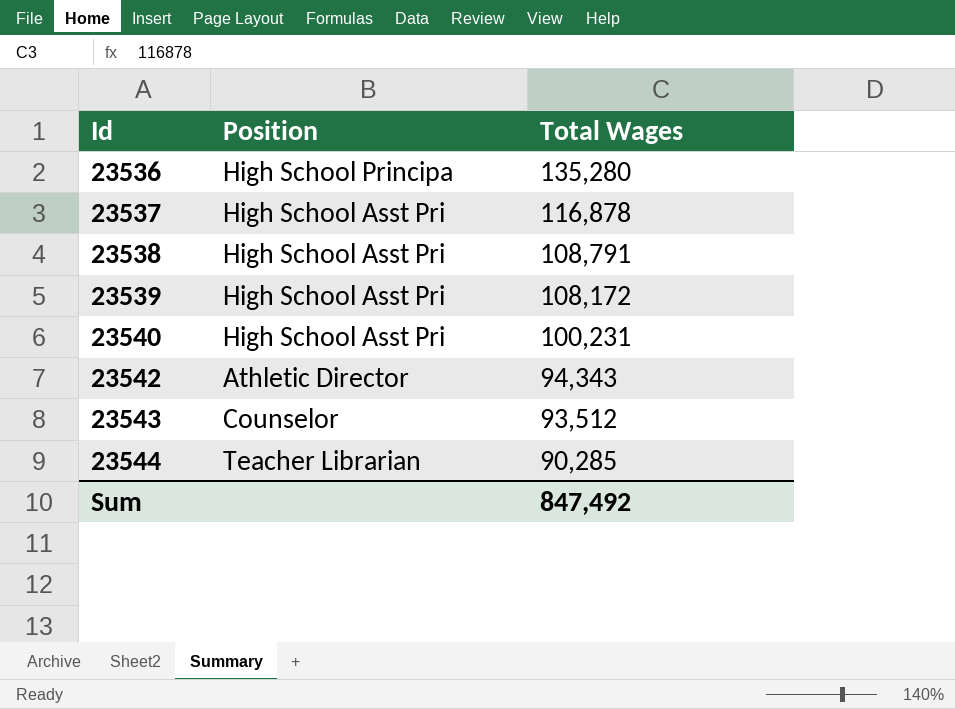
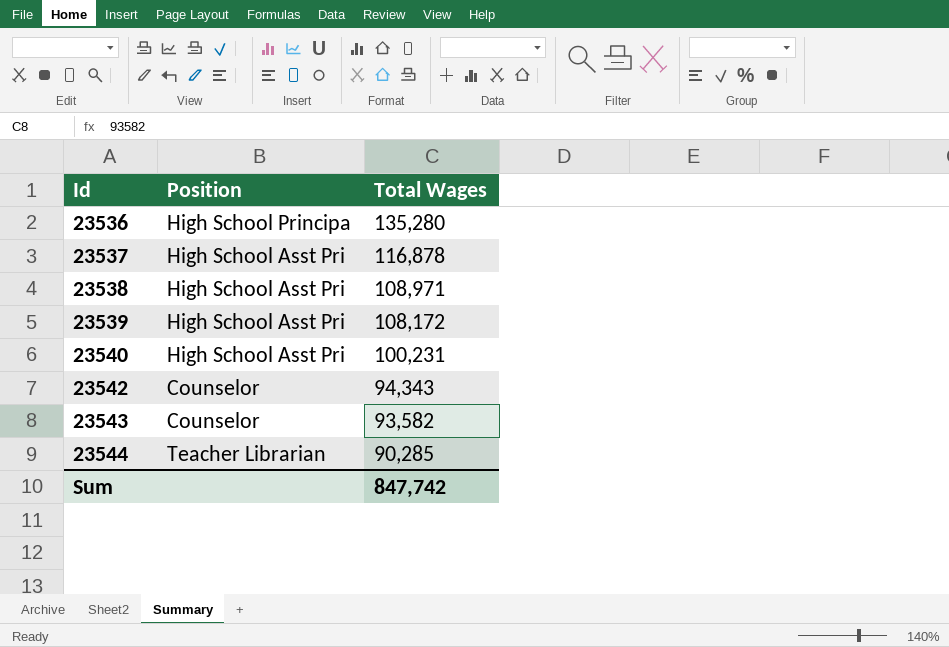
23538 | Total Wages: 108,791 -> 108,971
23542 | Position: Athletic Director -> Counselor
23543 | Total Wages: 93,512 -> 93,582
Sum | Total Wages: 847,492 -> 847,742

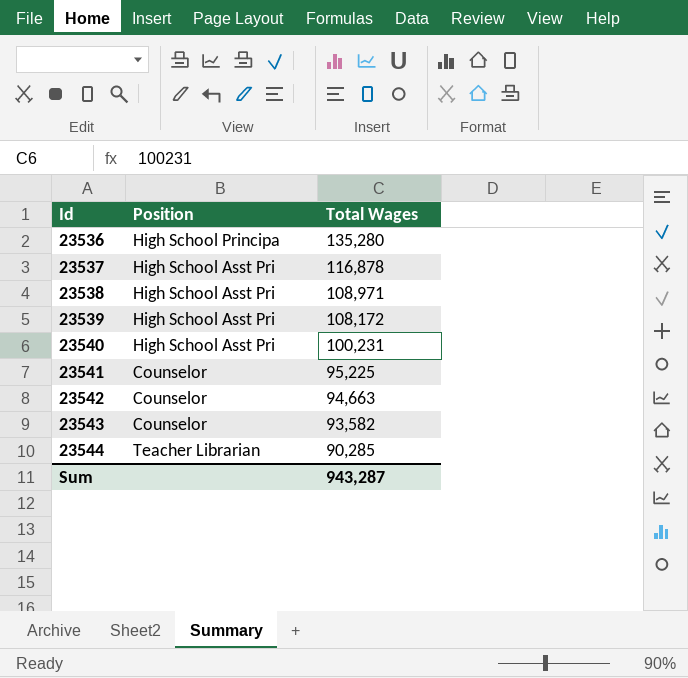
row 23541: none -> Counselor | 95,225
23542 | Total Wages: 94,343 -> 94,663
Sum | Total Wages: 847,742 -> 943,287

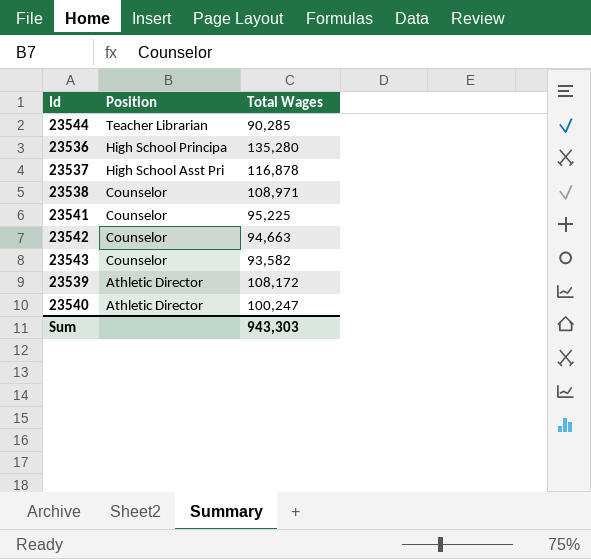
row order: Id ascending -> Position descending
23538 | Position: High School Asst Pri -> Counselor
23539 | Position: High School Asst Pri -> Athletic Director
23540 | Position: High School Asst Pri -> Athletic Director
23540 | Total Wages: 100,231 -> 100,247
Sum | Total Wages: 943,287 -> 943,303

